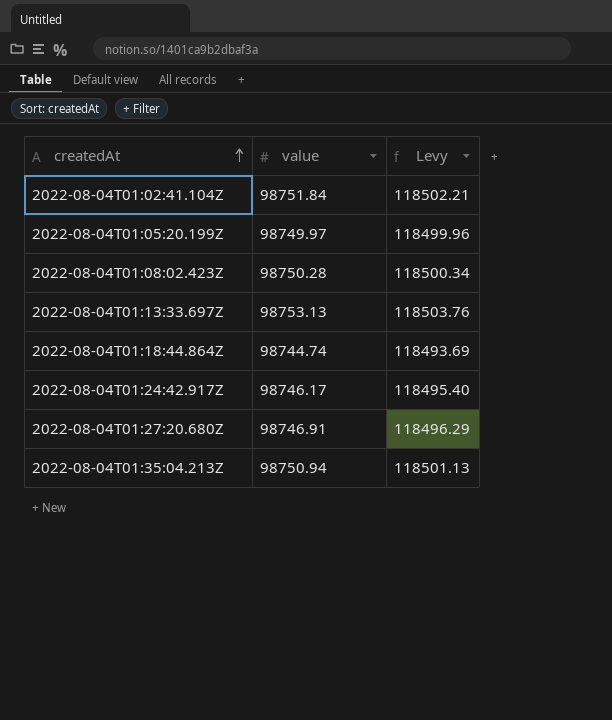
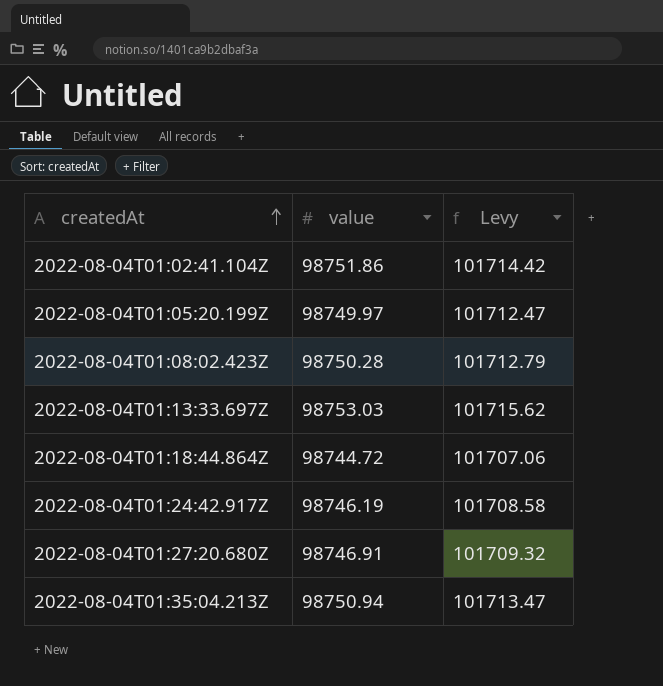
column Levy | formula: [value] * 1.2 -> [value] * 1.03
2022-08-04T01:02:41.104Z | value: 98751.84 -> 98751.86
2022-08-04T01:13:33.697Z | value: 98753.13 -> 98753.03
2022-08-04T01:18:44.864Z | value: 98744.74 -> 98744.72
2022-08-04T01:24:42.917Z | value: 98746.17 -> 98746.19

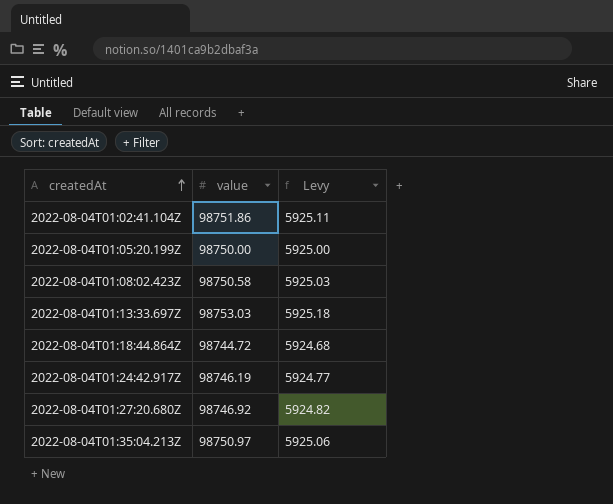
column Levy | formula: [value] * 1.03 -> [value] * 0.06
2022-08-04T01:05:20.199Z | value: 98749.97 -> 98750.00
2022-08-04T01:08:02.423Z | value: 98750.28 -> 98750.58
2022-08-04T01:27:20.680Z | value: 98746.91 -> 98746.92
2022-08-04T01:35:04.213Z | value: 98750.94 -> 98750.97

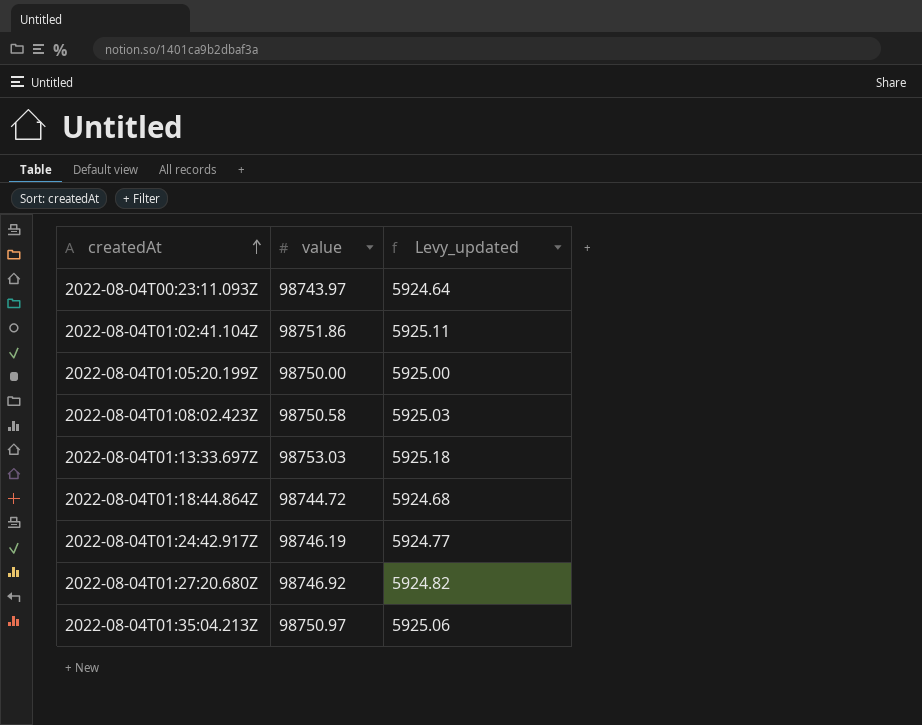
column name: Levy -> Levy_updated
row 2022-08-04T00:23:11.093Z: none -> 98743.97 | 5924.64

